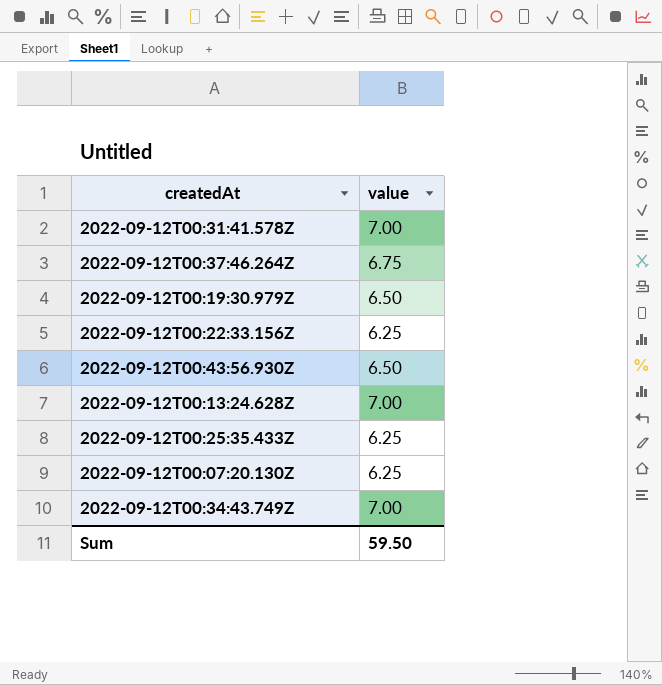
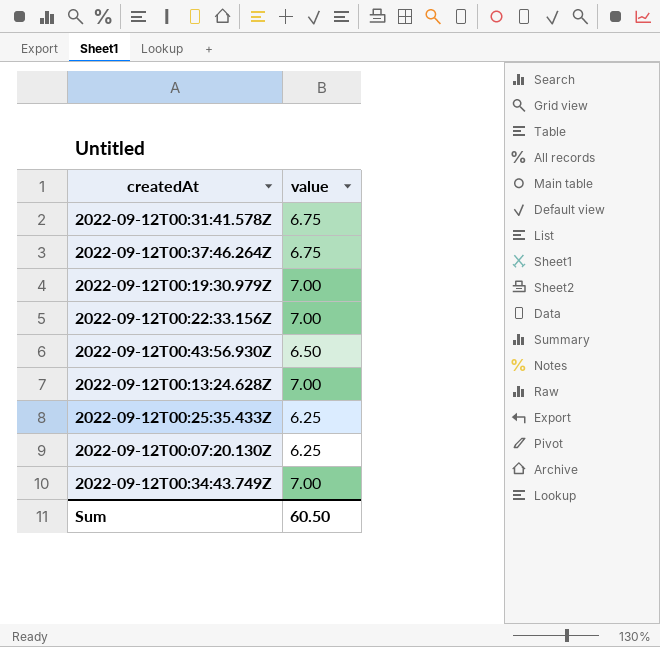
2022-09-12T00:31:41.578Z | value: 7.00 -> 6.75
2022-09-12T00:19:30.979Z | value: 6.50 -> 7.00
2022-09-12T00:22:33.156Z | value: 6.25 -> 7.00
Sum | value: 59.50 -> 60.50

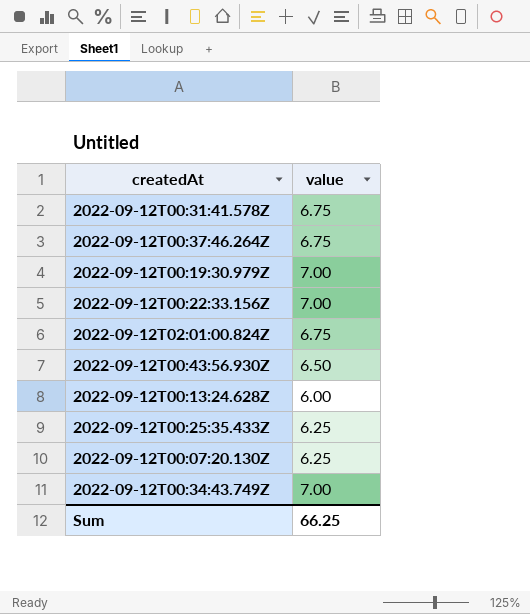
row 2022-09-12T02:01:00.824Z: none -> 6.75
2022-09-12T00:13:24.628Z | value: 7.00 -> 6.00
Sum | value: 60.50 -> 66.25

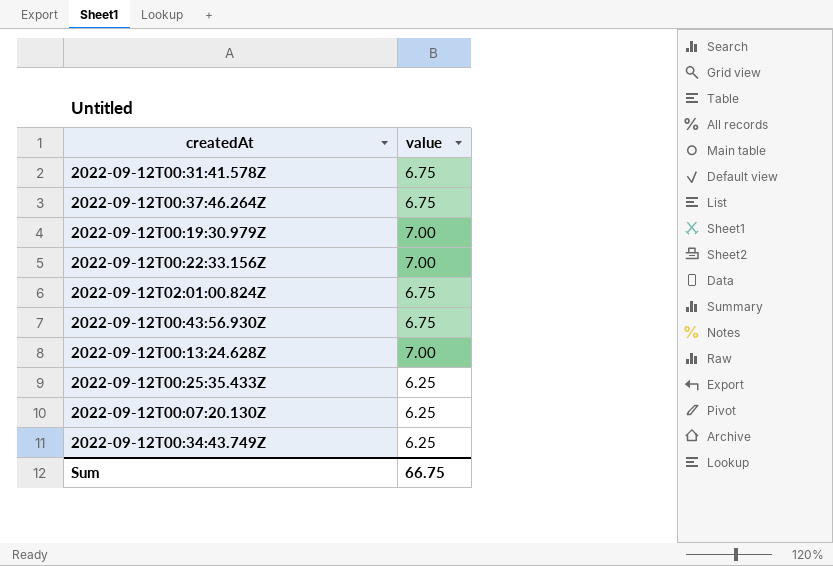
2022-09-12T00:43:56.930Z | value: 6.50 -> 6.75
2022-09-12T00:13:24.628Z | value: 6.00 -> 7.00
2022-09-12T00:34:43.749Z | value: 7.00 -> 6.25
Sum | value: 66.25 -> 66.75

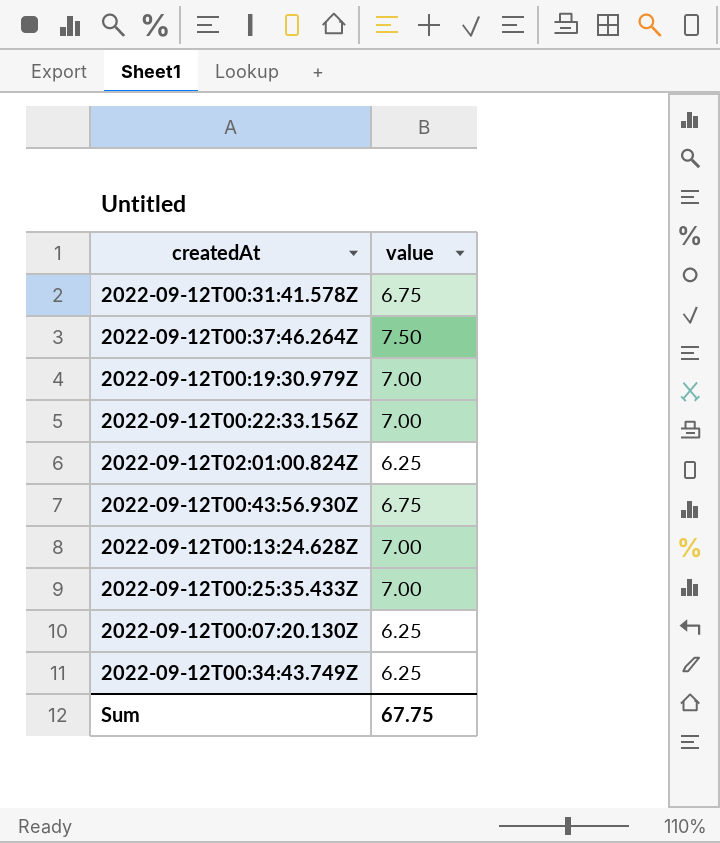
2022-09-12T00:37:46.264Z | value: 6.75 -> 7.50
2022-09-12T02:01:00.824Z | value: 6.75 -> 6.25
2022-09-12T00:25:35.433Z | value: 6.25 -> 7.00
Sum | value: 66.75 -> 67.75

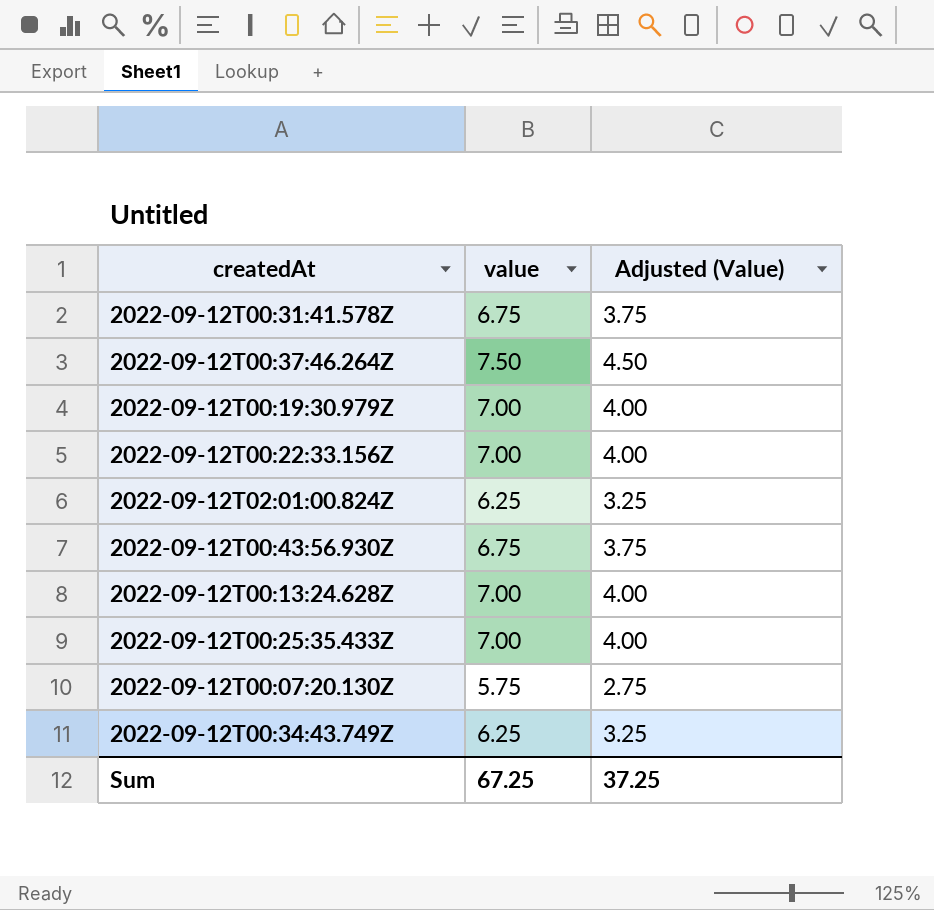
column Adjusted (Value) | formula: none -> [value] - 3
2022-09-12T00:07:20.130Z | value: 6.25 -> 5.75
Sum | value: 67.75 -> 67.25

